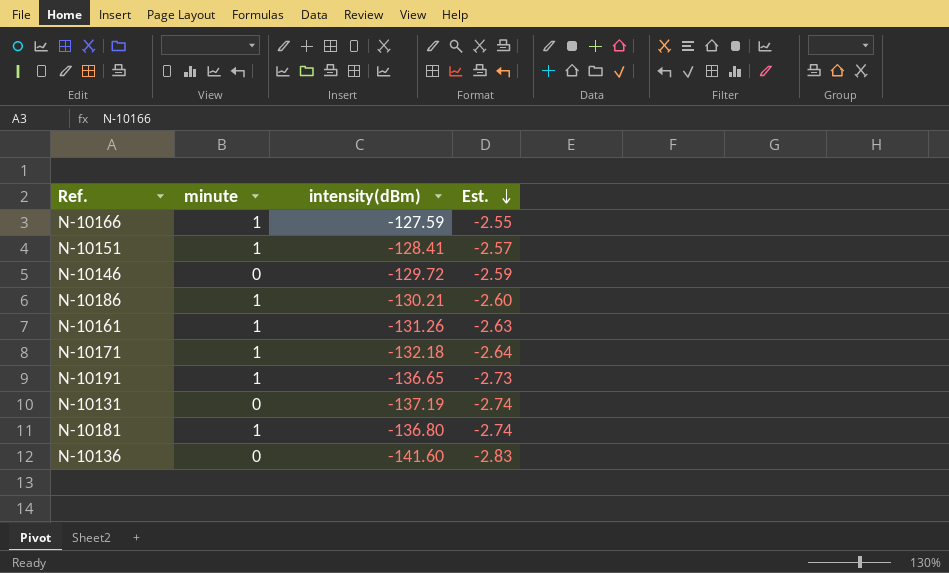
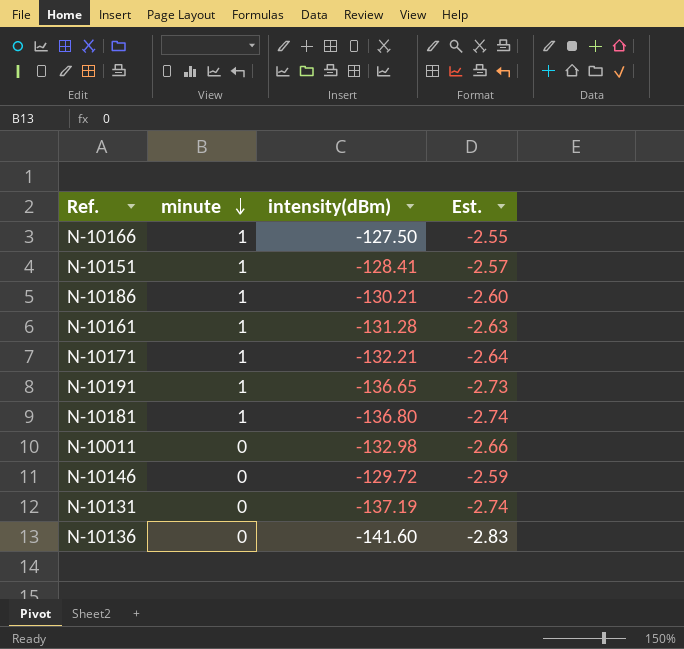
row order: Est. descending -> minute descending
N-10166 | intensity(dBm): -127.59 -> -127.50
N-10161 | intensity(dBm): -131.26 -> -131.28
N-10171 | intensity(dBm): -132.18 -> -132.21
row N-10011: none -> 0 | -132.98 | -2.66

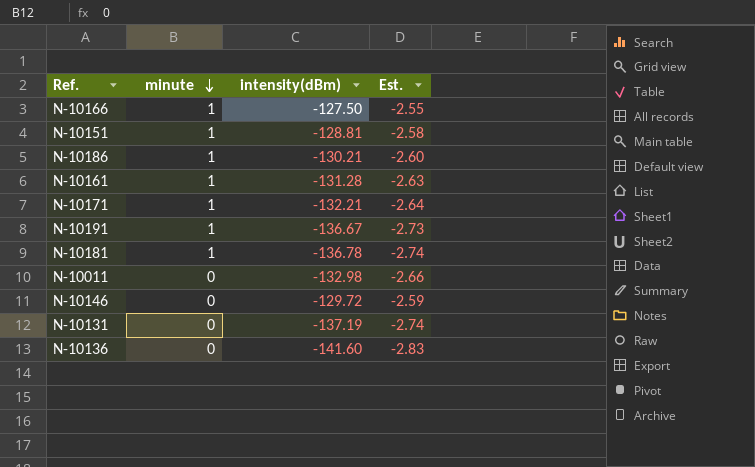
N-10151 | intensity(dBm): -128.41 -> -128.81
N-10151 | Est.: -2.57 -> -2.58
N-10191 | intensity(dBm): -136.65 -> -136.67
N-10181 | intensity(dBm): -136.80 -> -136.78

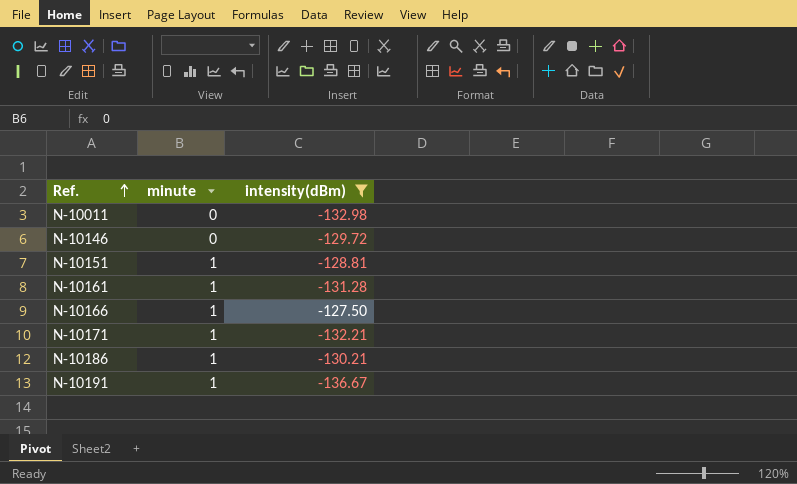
filter: none -> intensity(dBm) >= -136.67
row order: minute descending -> Ref. ascending
column Est. | formula: [intensity(dBm)] * 0.02 -> none

